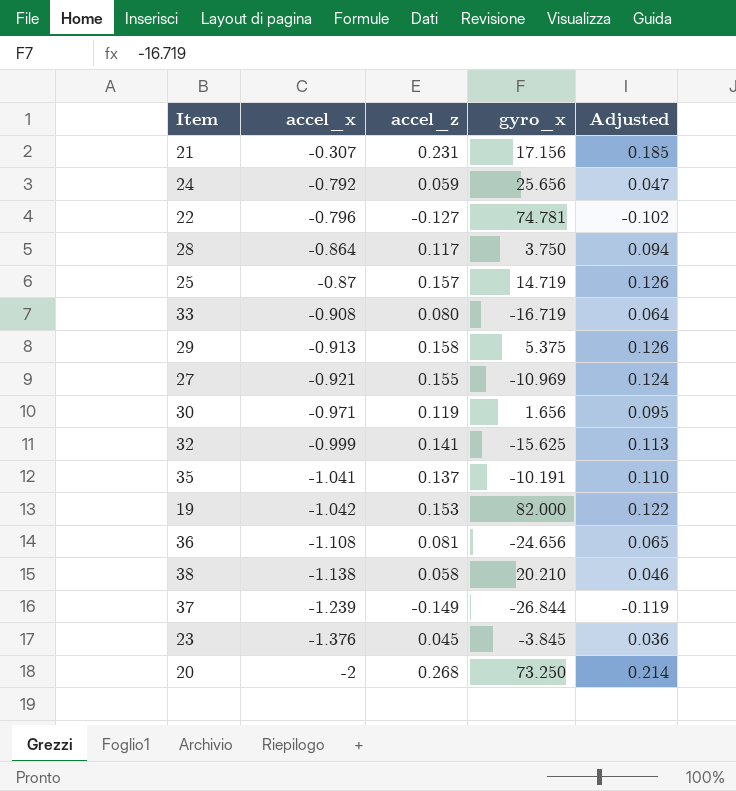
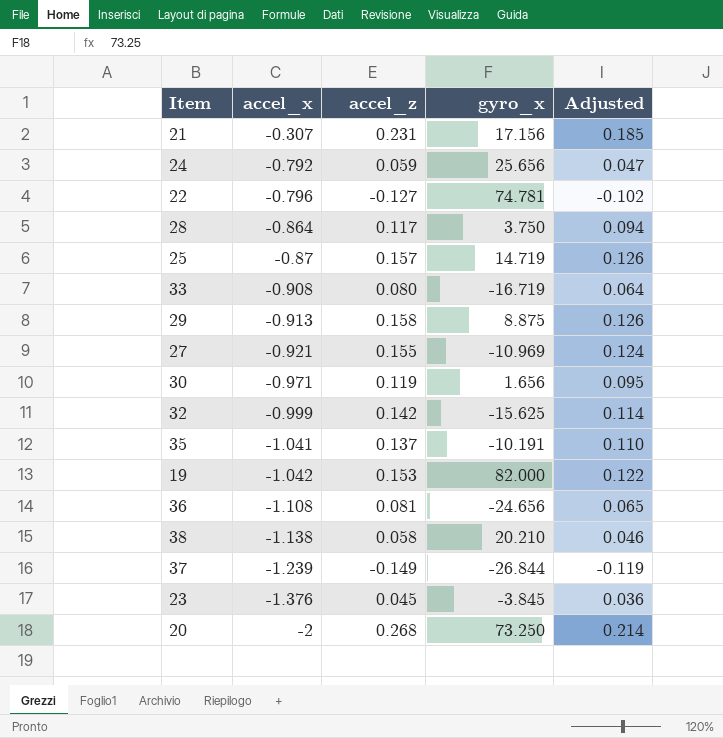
29 | gyro_x: 5.375 -> 8.875
32 | accel_z: 0.141 -> 0.142
32 | Adjusted: 0.113 -> 0.114

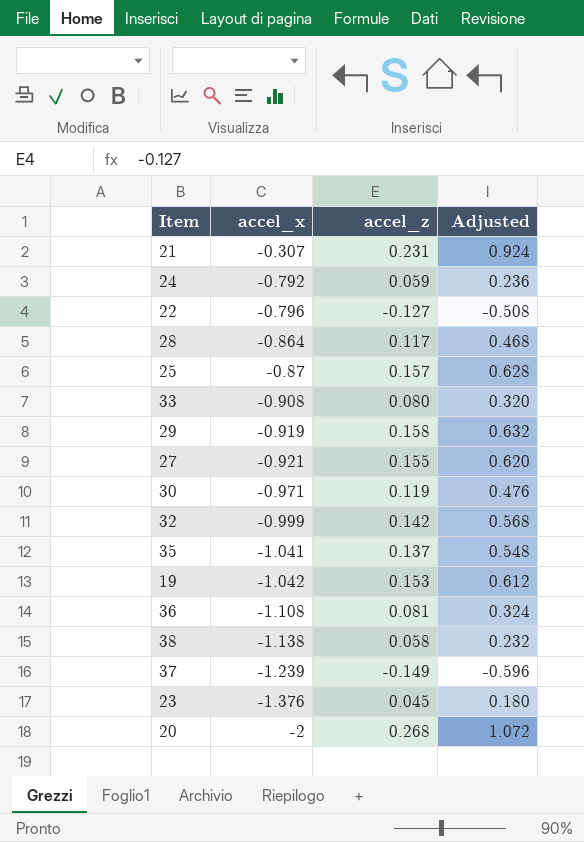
column gyro_x | position: 4 -> none
column Adjusted | formula: [accel_z] * 0.8 -> [accel_z] * 4
29 | accel_x: -0.913 -> -0.919

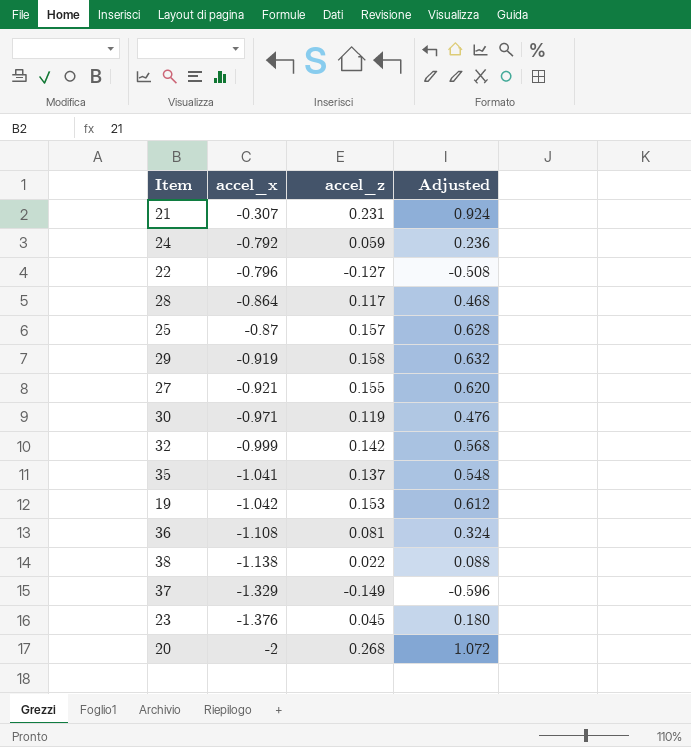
row 33: -0.908 | 0.080 | 0.320 -> none
38 | accel_z: 0.058 -> 0.022
38 | Adjusted: 0.232 -> 0.088
37 | accel_x: -1.239 -> -1.329

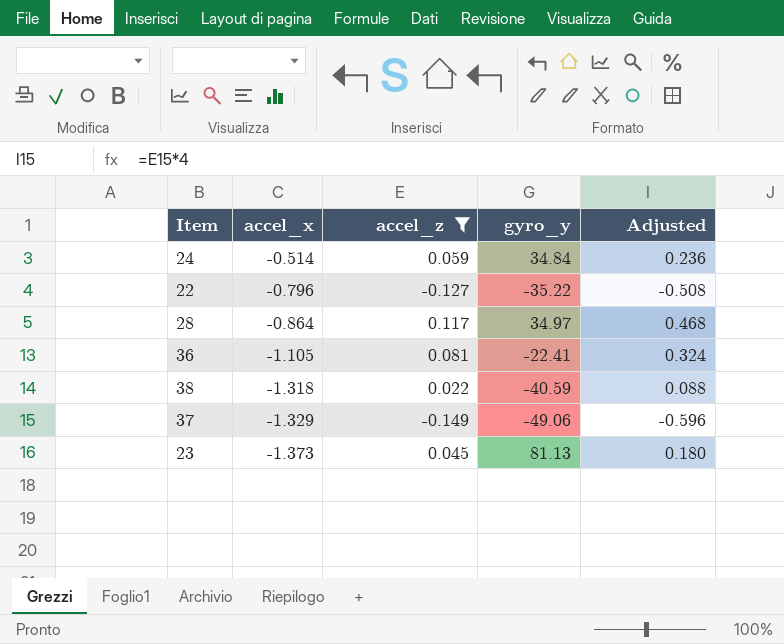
filter: none -> accel_z <= 0.117
column gyro_y | position: none -> 4
24 | accel_x: -0.792 -> -0.514
36 | accel_x: -1.108 -> -1.105
38 | accel_x: -1.138 -> -1.318
23 | accel_x: -1.376 -> -1.373

